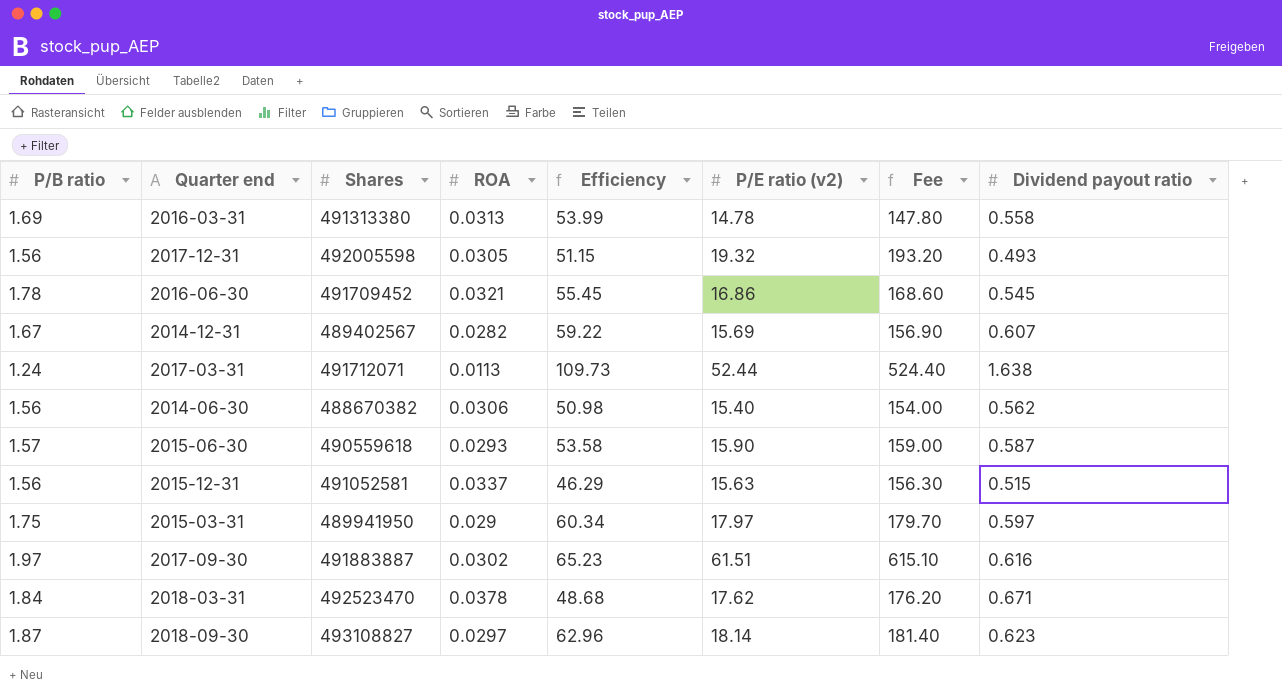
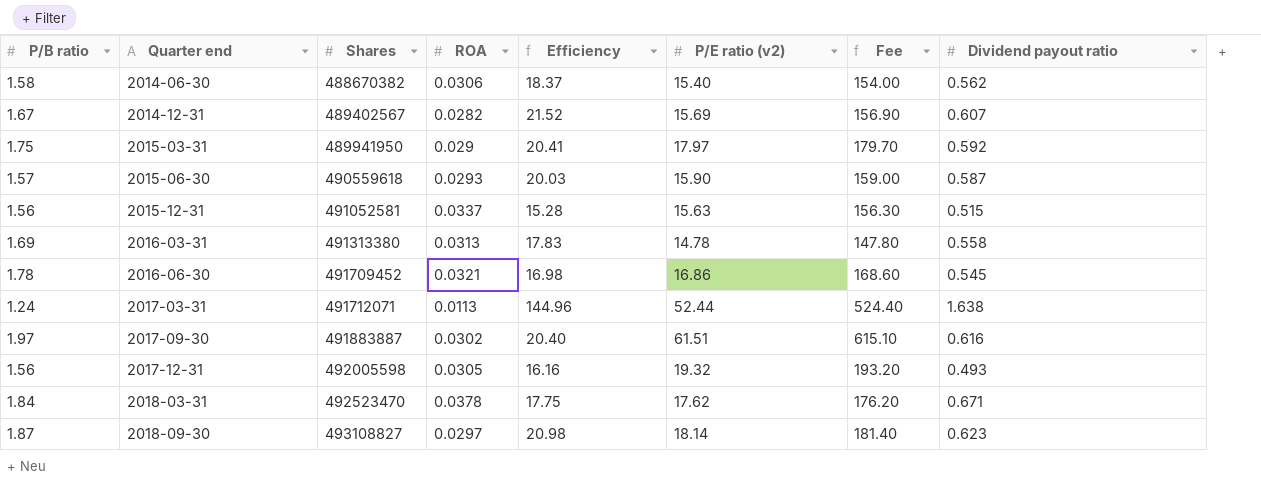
row order: none -> Quarter end ascending
column Efficiency | formula: [P/B ratio] / [ROA] -> [Dividend payout ratio] / [ROA]
2014-06-30 | P/B ratio: 1.56 -> 1.58
2015-03-31 | Dividend payout ratio: 0.597 -> 0.592

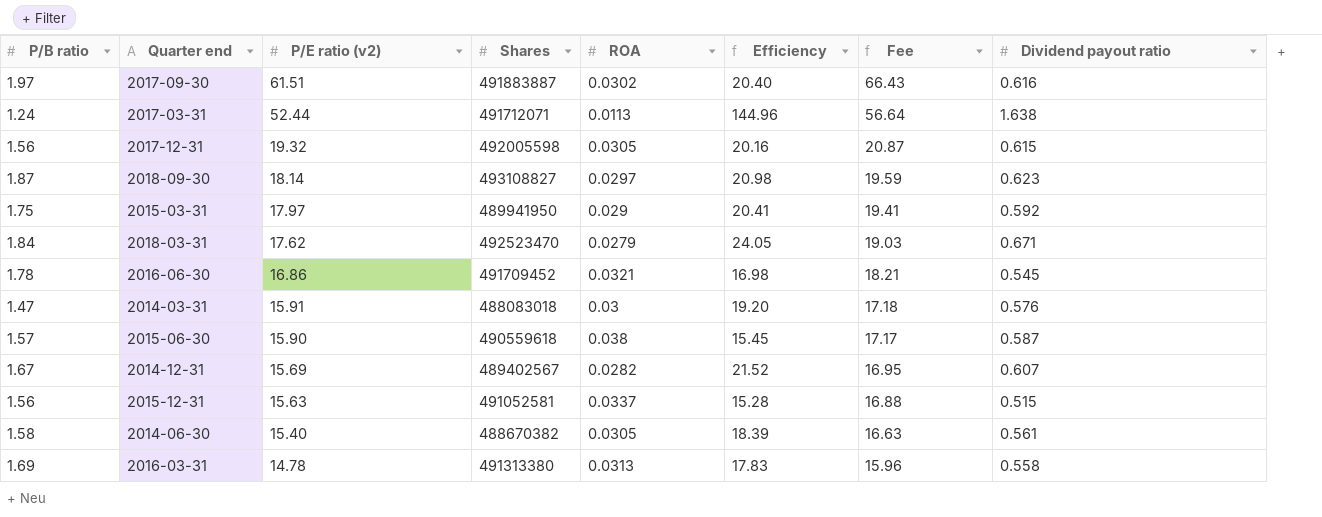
row order: Quarter end ascending -> P/E ratio (v2) descending
column P/E ratio (v2) | position: 6 -> 3
column Fee | formula: [P/E ratio (v2)] * 10 -> [P/E ratio (v2)] * 1.08
2017-12-31 | Efficiency: 16.16 -> 20.16
2017-12-31 | Dividend payout ratio: 0.493 -> 0.615
2018-03-31 | ROA: 0.0378 -> 0.0279
2018-03-31 | Efficiency: 17.75 -> 24.05
row 2014-03-31: none -> 1.47 | 15.91 | 488083018 | 0.03 | 19.20 | 17.18 | 0.576
2015-06-30 | ROA: 0.0293 -> 0.038
2015-06-30 | Efficiency: 20.03 -> 15.45
2014-06-30 | ROA: 0.0306 -> 0.0305
2014-06-30 | Efficiency: 18.37 -> 18.39
2014-06-30 | Dividend payout ratio: 0.562 -> 0.561

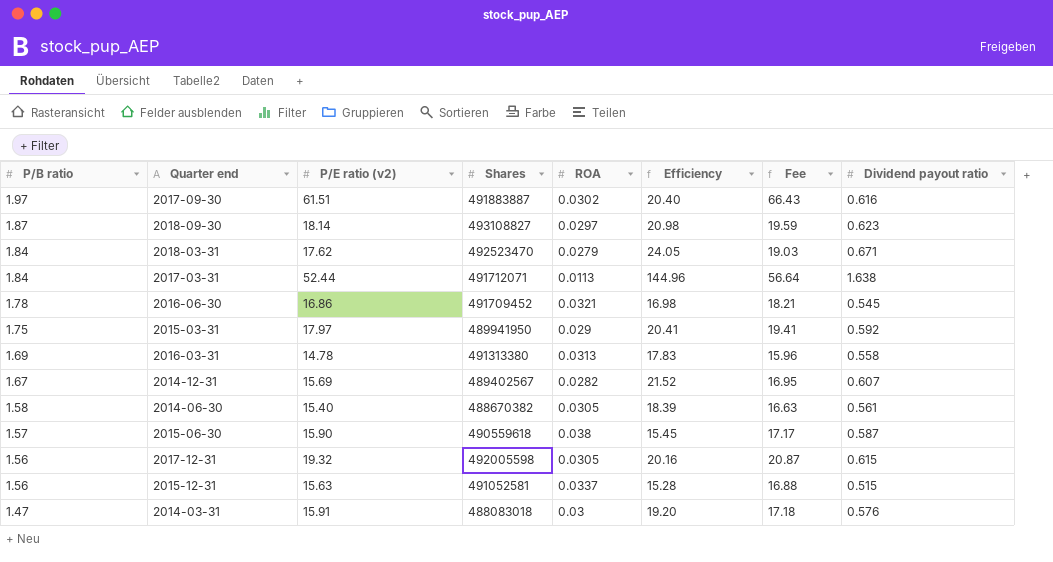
row order: P/E ratio (v2) descending -> P/B ratio descending
2017-03-31 | P/B ratio: 1.24 -> 1.84

